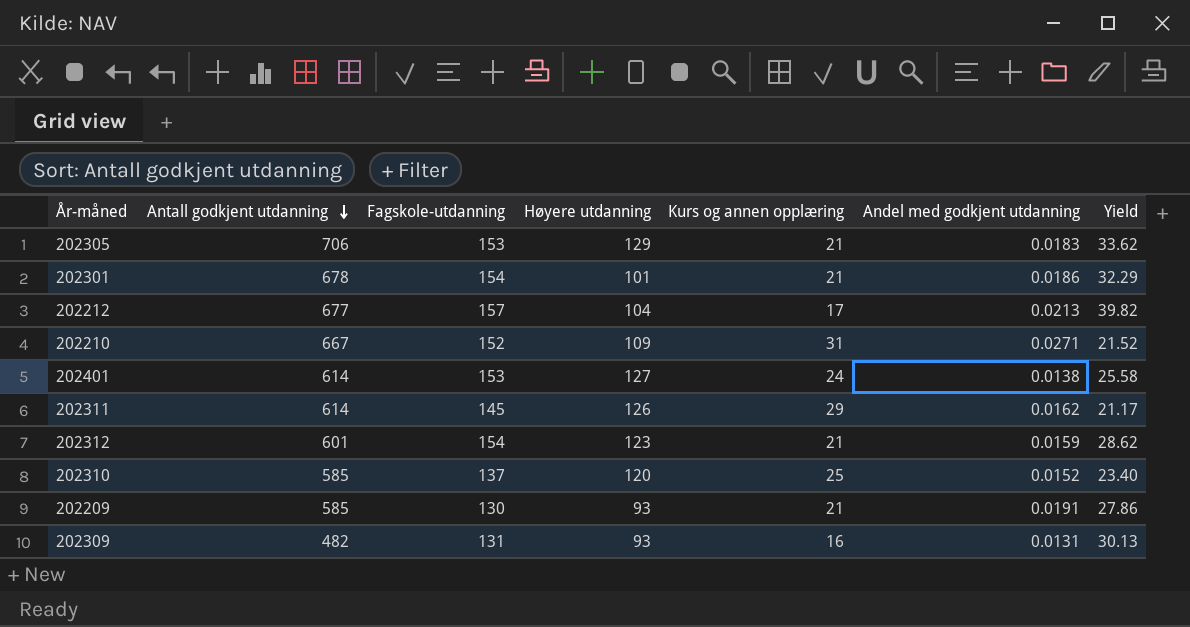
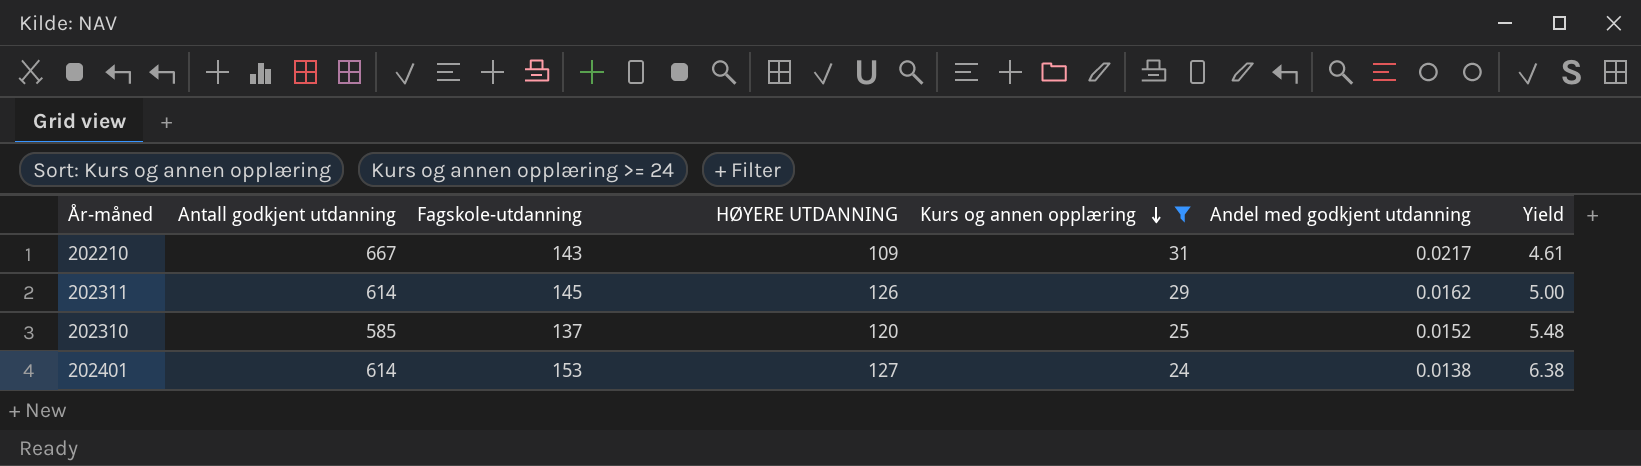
filter: none -> Kurs og annen opplæring >= 24
row order: Antall godkjent utdanning descending -> Kurs og annen opplæring descending
column name: Høyere utdanning -> HØYERE UTDANNING
column Yield | formula: [Antall godkjent utdanning] / [Kurs og annen opplæring] -> [Fagskole-utdanning] / [Kurs og annen opplæring]
202210 | Fagskole-utdanning: 152 -> 143
202210 | Andel med godkjent utdanning: 0.0271 -> 0.0217

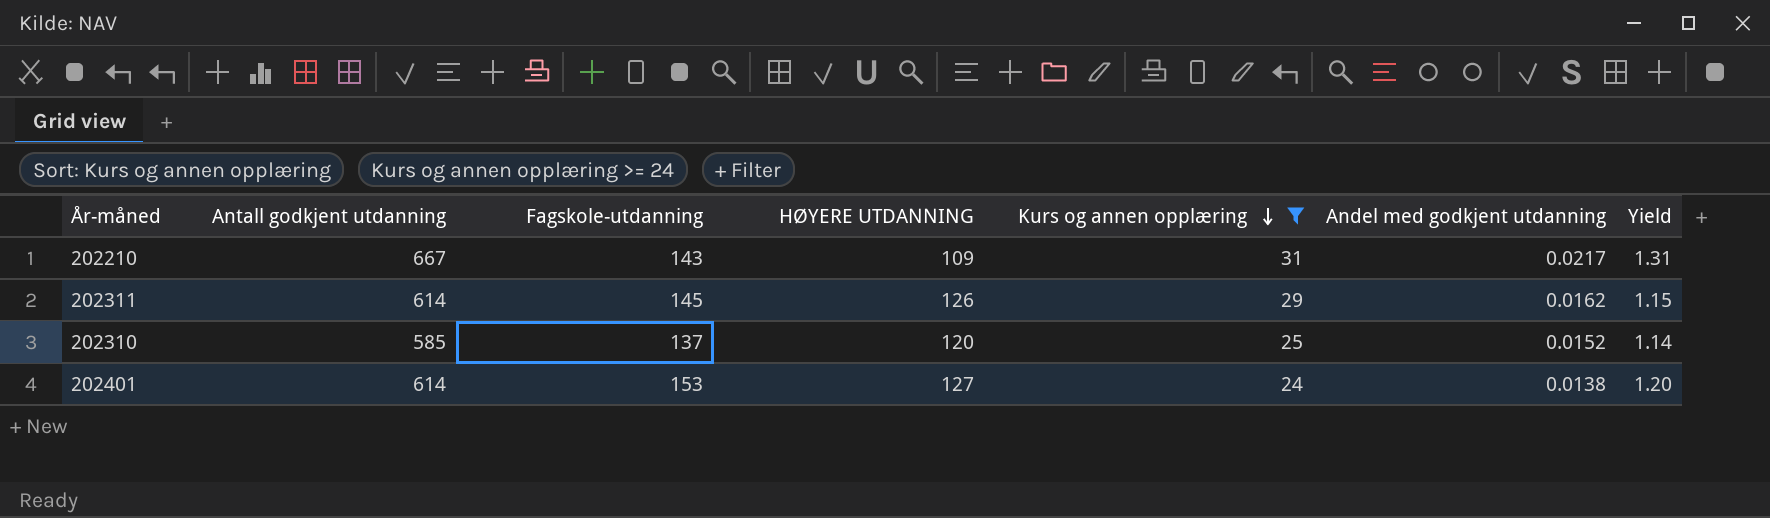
column Yield | formula: [Fagskole-utdanning] / [Kurs og annen opplæring] -> [Fagskole-utdanning] / [HØYERE UTDANNING]

